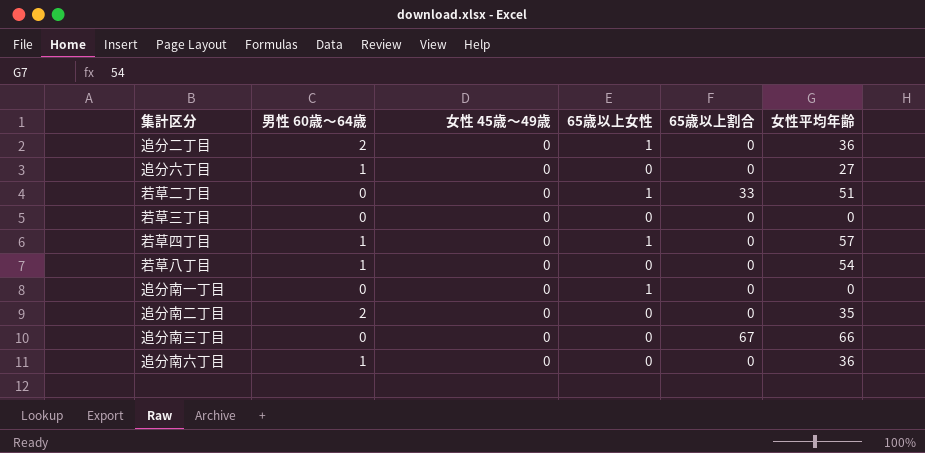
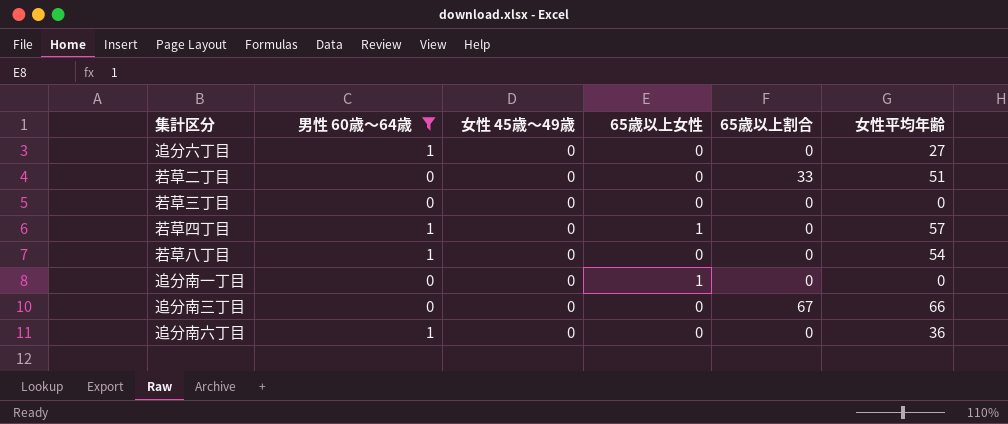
filter: none -> 男性 60歳～64歳 != 2
若草二丁目 | 65歳以上女性: 1 -> 0

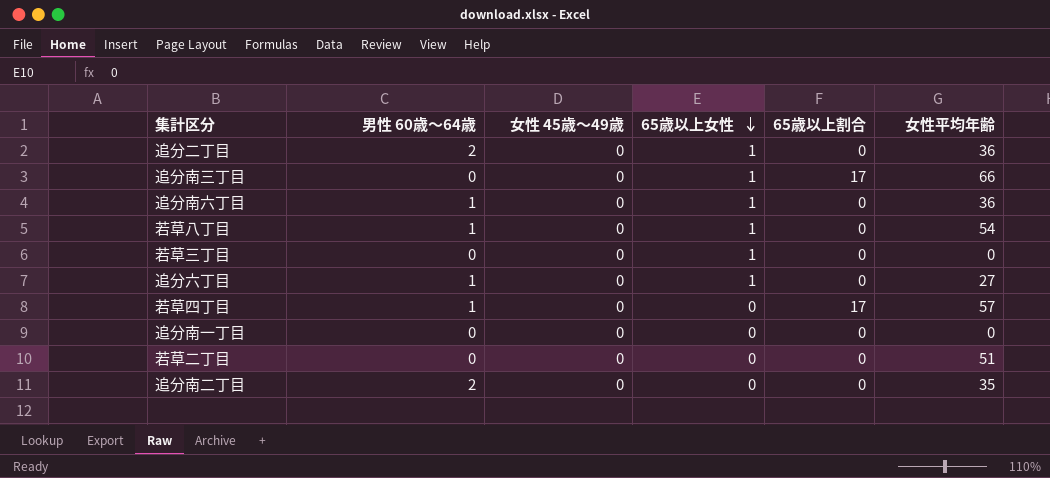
filter: 男性 60歳～64歳 != 2 -> none
row order: none -> 65歳以上女性 descending
追分南三丁目 | 65歳以上女性: 0 -> 1
追分南三丁目 | 65歳以上割合: 67 -> 17
追分南六丁目 | 65歳以上女性: 0 -> 1
若草八丁目 | 65歳以上女性: 0 -> 1
若草三丁目 | 65歳以上女性: 0 -> 1
追分六丁目 | 65歳以上女性: 0 -> 1
若草四丁目 | 65歳以上女性: 1 -> 0
若草四丁目 | 65歳以上割合: 0 -> 17
追分南一丁目 | 65歳以上女性: 1 -> 0
若草二丁目 | 65歳以上割合: 33 -> 0

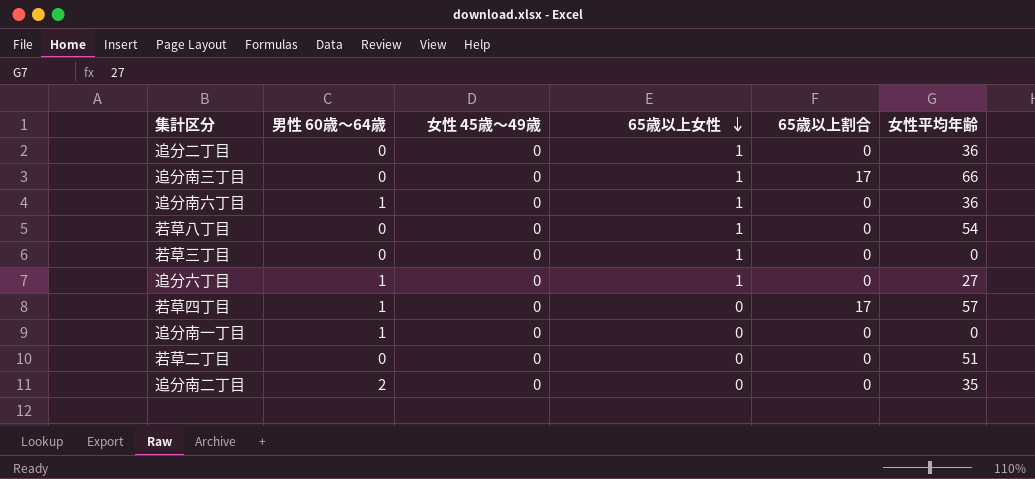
追分二丁目 | 男性 60歳～64歳: 2 -> 0
若草八丁目 | 男性 60歳～64歳: 1 -> 0
追分南一丁目 | 男性 60歳～64歳: 0 -> 1

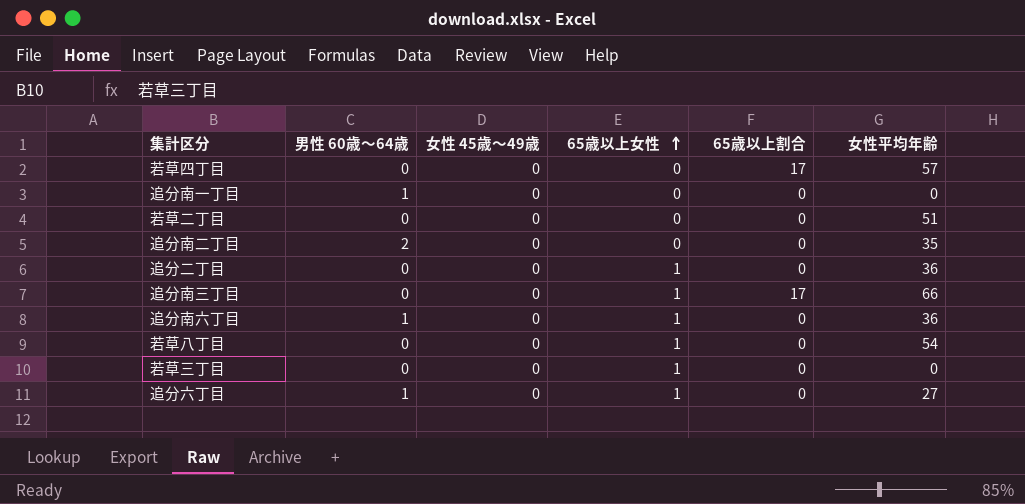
row order: 65歳以上女性 descending -> 65歳以上女性 ascending
若草四丁目 | 男性 60歳～64歳: 1 -> 0

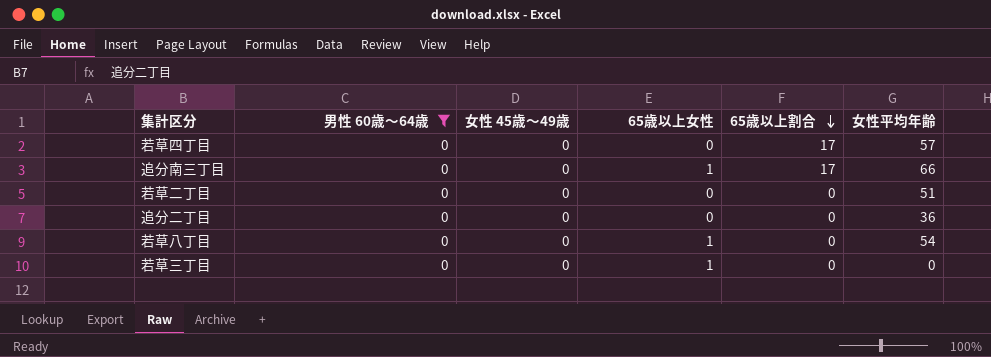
filter: none -> 男性 60歳～64歳 = 0
row order: 65歳以上女性 ascending -> 65歳以上割合 descending
追分二丁目 | 65歳以上女性: 1 -> 0

